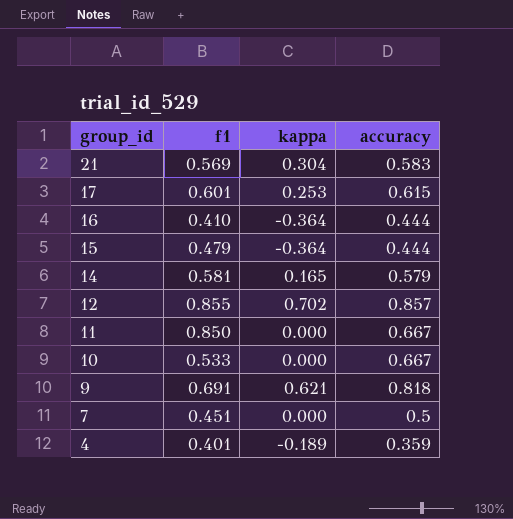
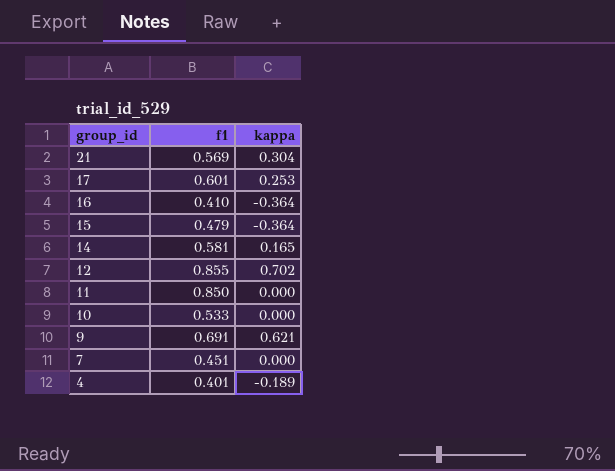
column accuracy | position: 4 -> none

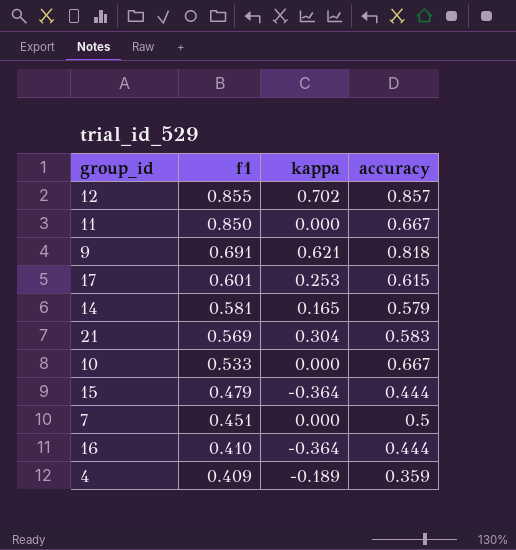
row order: group_id descending -> f1 descending
column accuracy | position: none -> 4
4 | f1: 0.401 -> 0.409

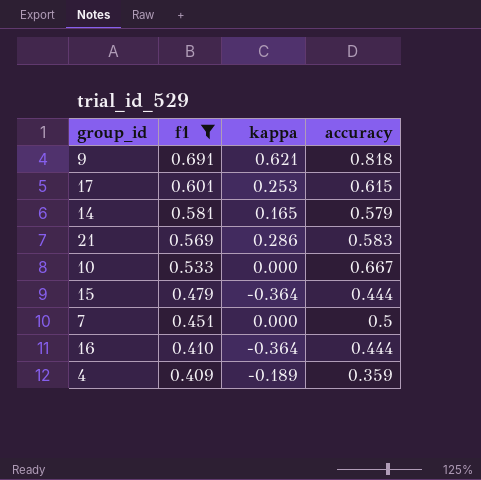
filter: none -> f1 <= 0.691
21 | kappa: 0.304 -> 0.286

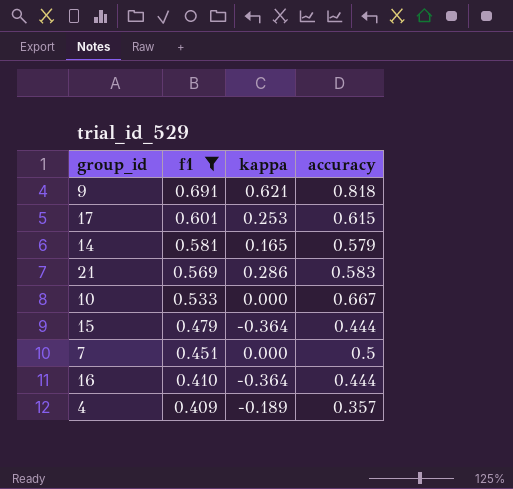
4 | accuracy: 0.359 -> 0.357

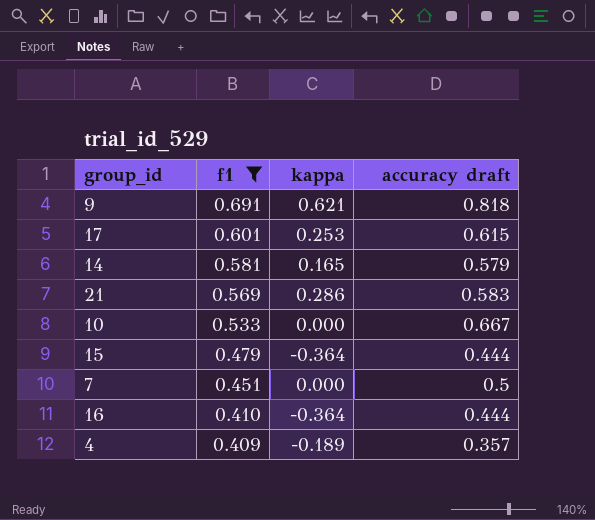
column name: accuracy -> accuracy draft

